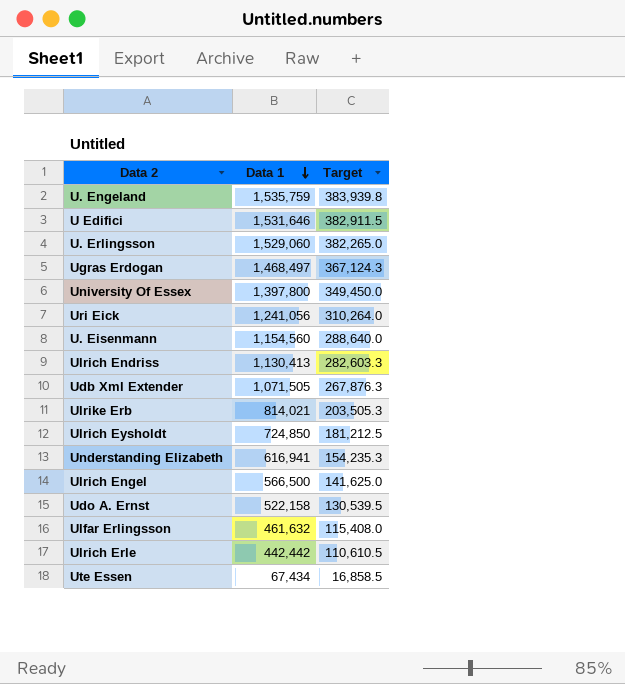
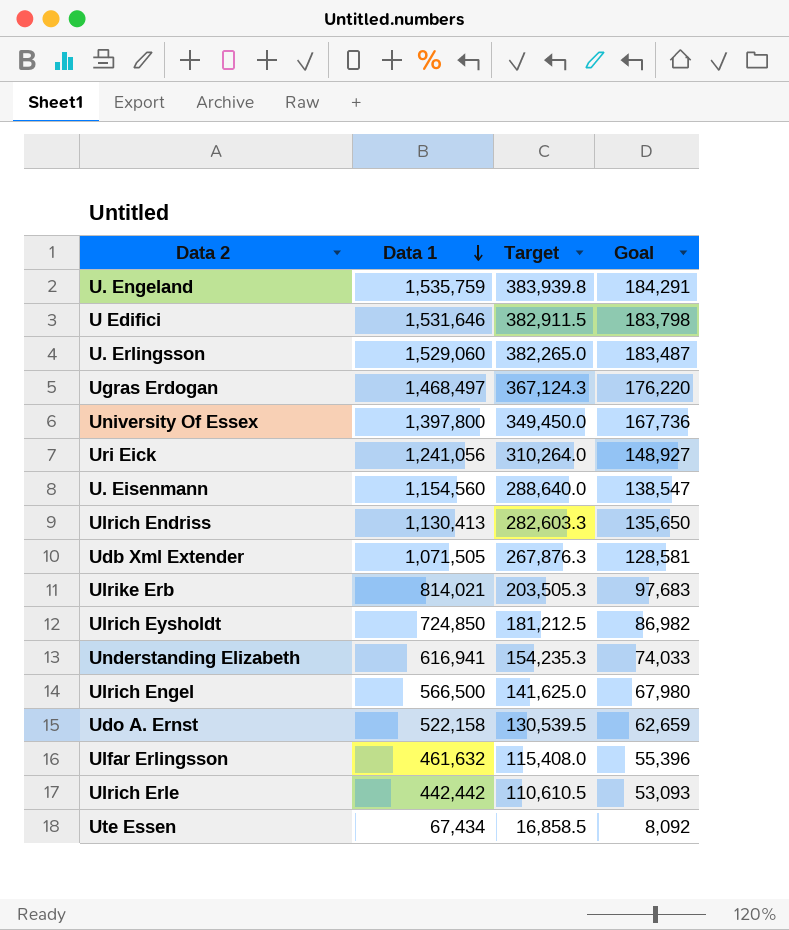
column Goal | formula: none -> [Data 1] * 0.12

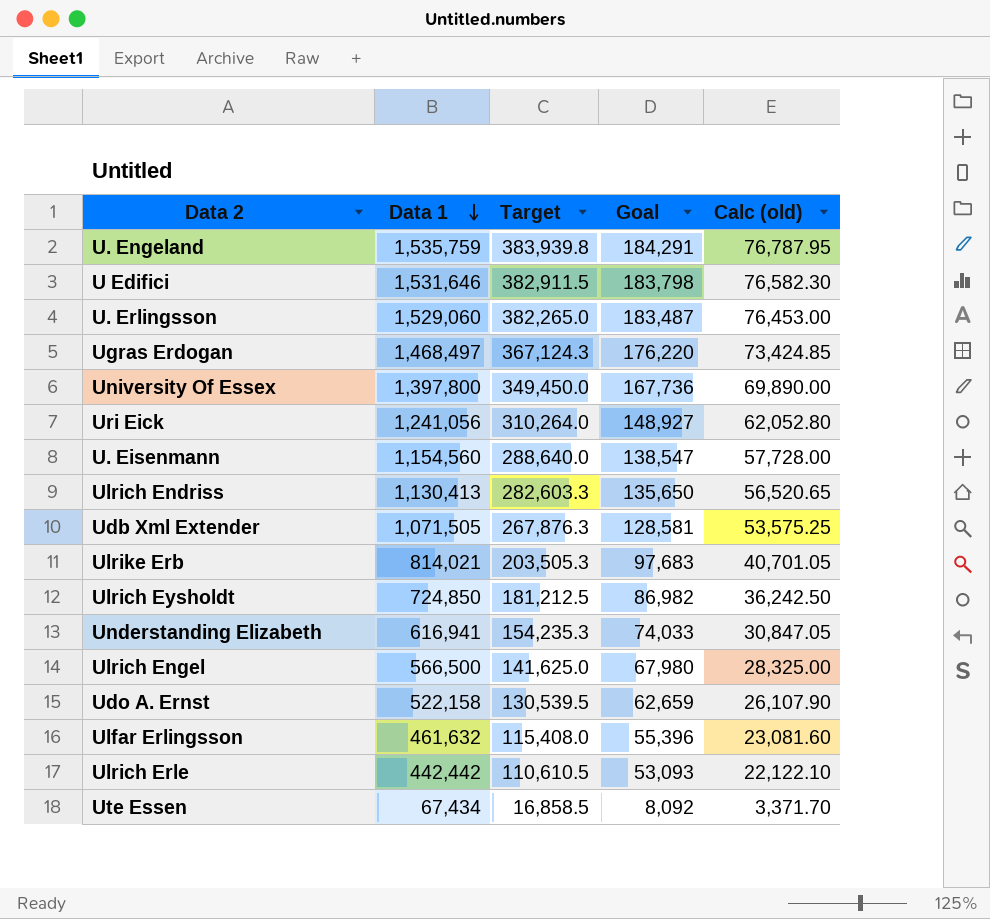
column Calc (old) | formula: none -> [Data 1] * 0.05

